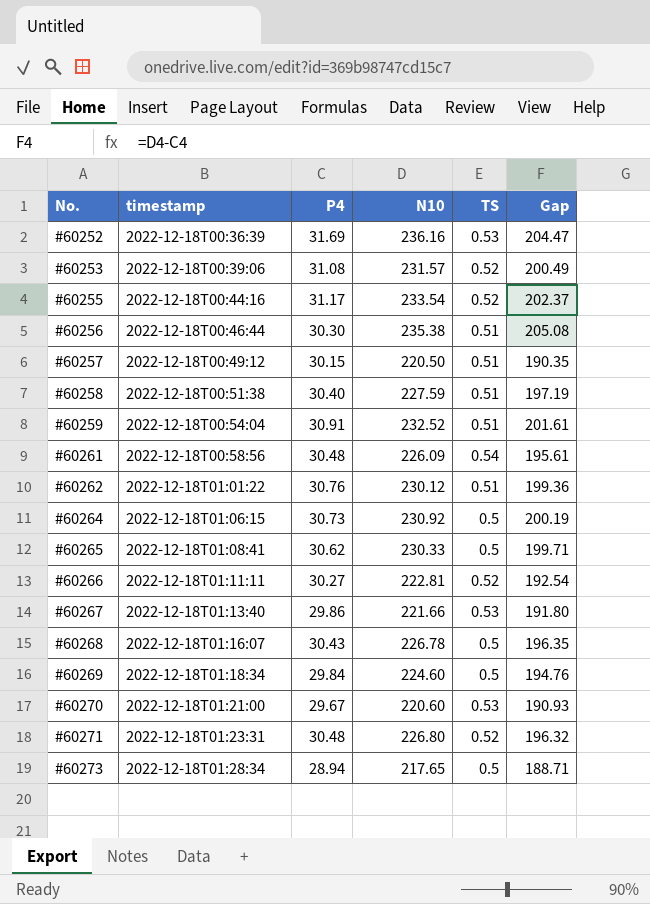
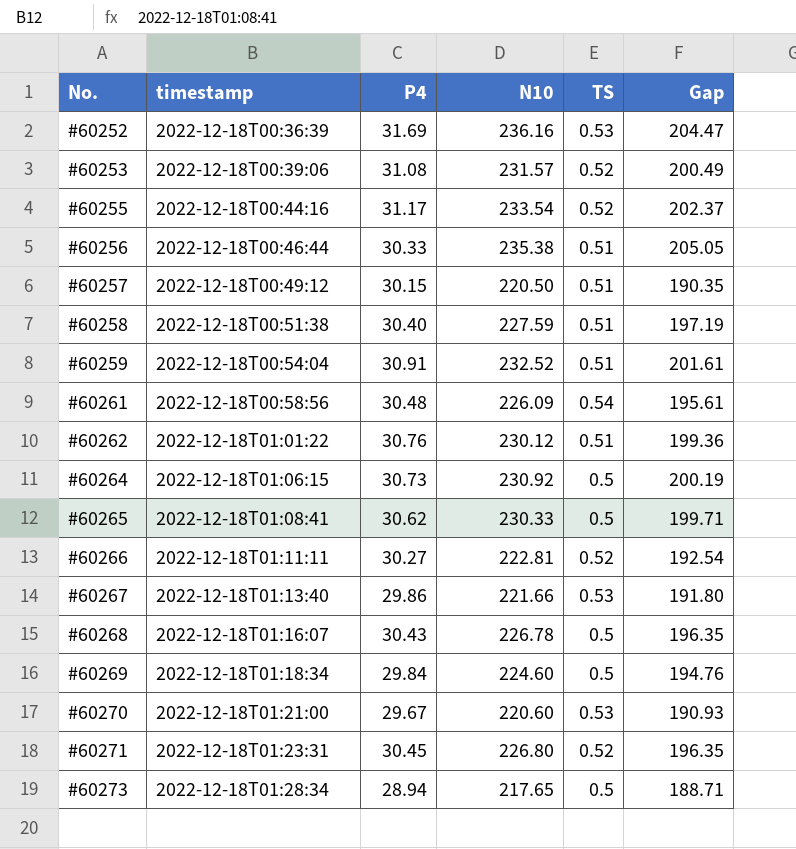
#60256 | P4: 30.30 -> 30.33
#60256 | Gap: 205.08 -> 205.05
#60271 | P4: 30.48 -> 30.45
#60271 | Gap: 196.32 -> 196.35

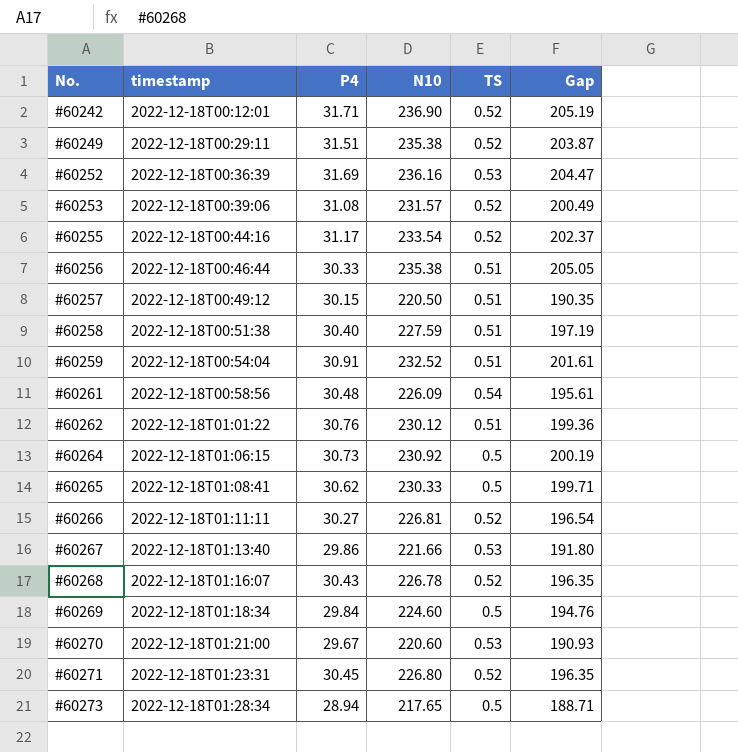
row #60242: none -> 2022-12-18T00:12:01 | 31.71 | 236.90 | 0.52 | 205.19
row #60249: none -> 2022-12-18T00:29:11 | 31.51 | 235.38 | 0.52 | 203.87
#60266 | N10: 222.81 -> 226.81
#60266 | Gap: 192.54 -> 196.54
#60268 | TS: 0.5 -> 0.52

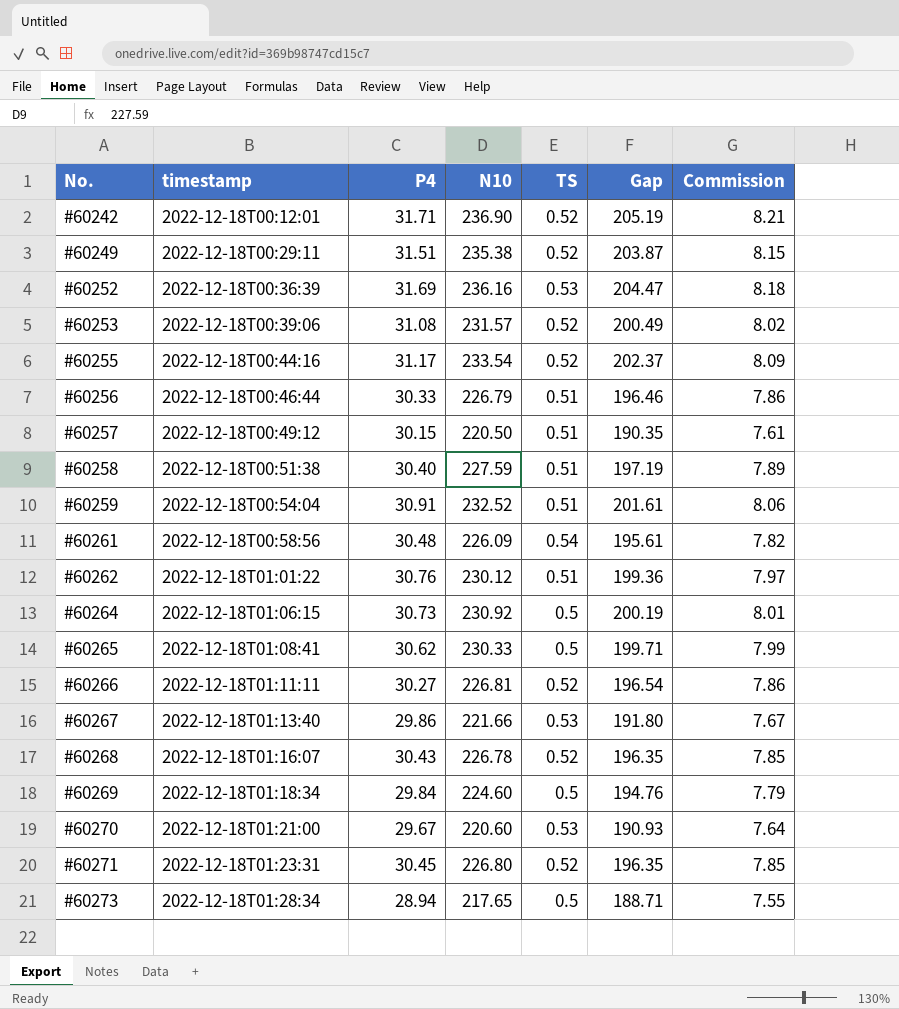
column Commission | formula: none -> [Gap] * 0.04
#60256 | N10: 235.38 -> 226.79
#60256 | Gap: 205.05 -> 196.46

